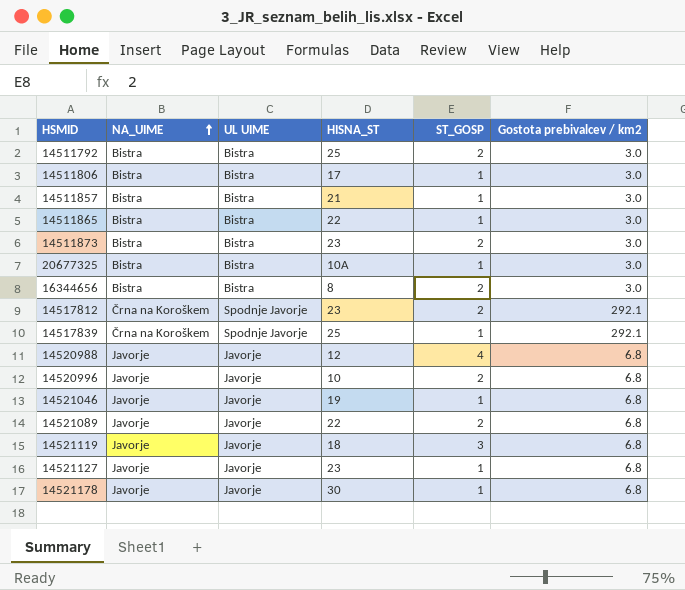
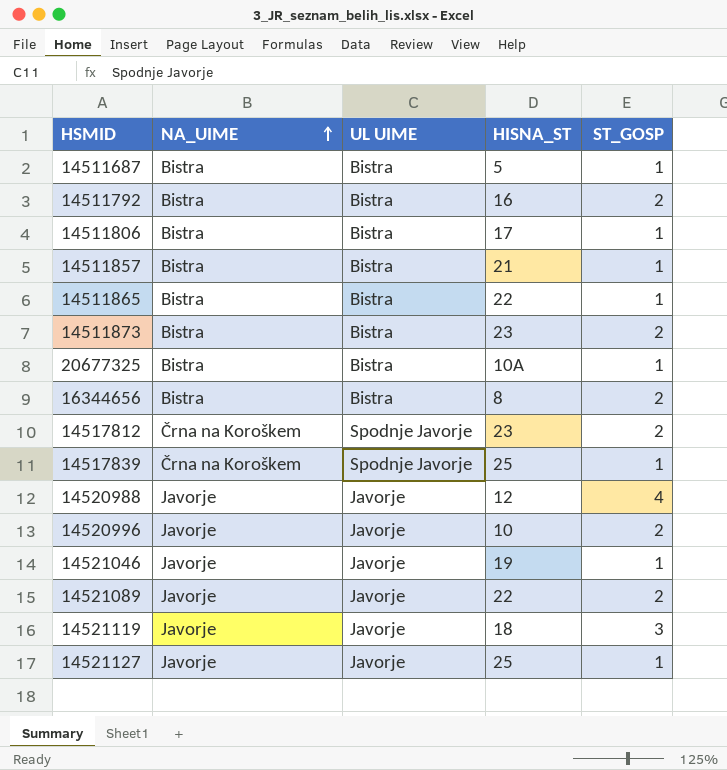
column Gostota prebivalcev / km2 | position: 6 -> none
row 14521178: Javorje | Javorje | 30 | 1 | 6.8 -> none
row 14511687: none -> Bistra | Bistra | 5 | 1
14511792 | HISNA_ST: 25 -> 16
14521127 | HISNA_ST: 23 -> 25

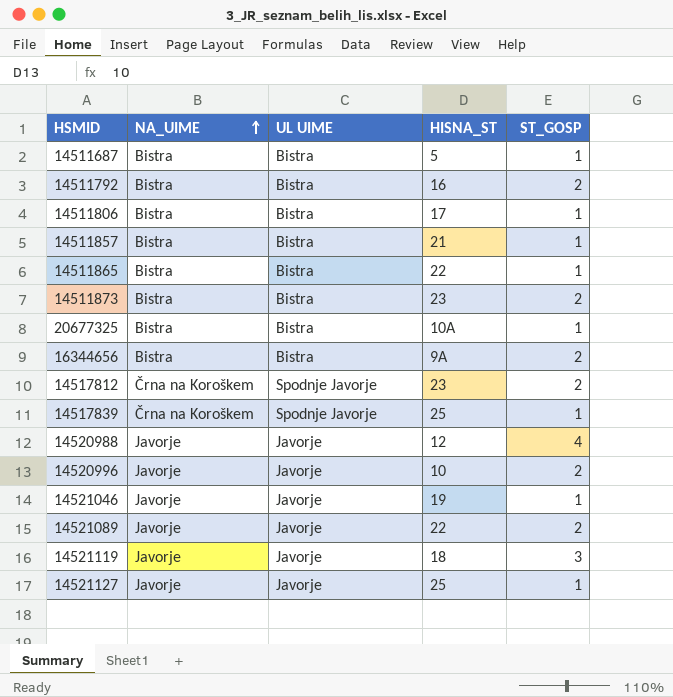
16344656 | HISNA_ST: 8 -> 9A

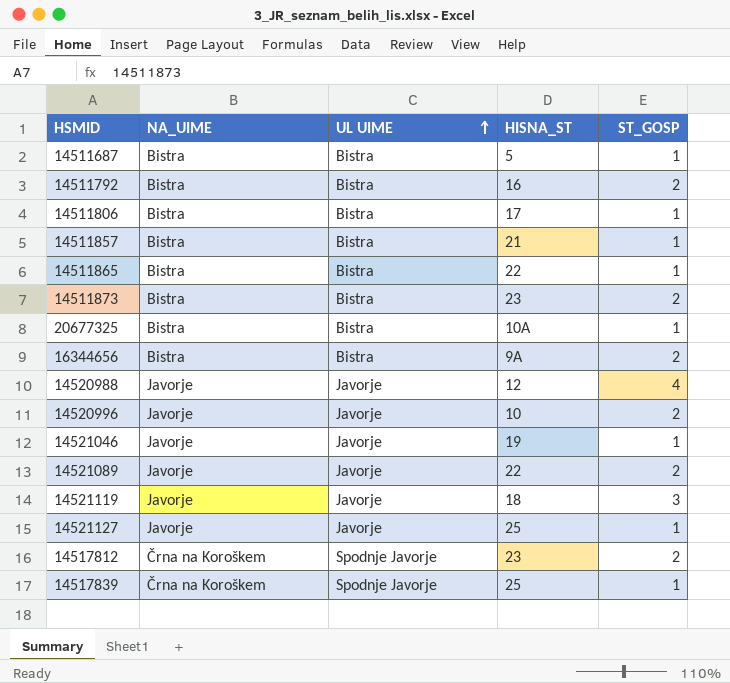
row order: NA_UIME ascending -> UL UIME ascending

